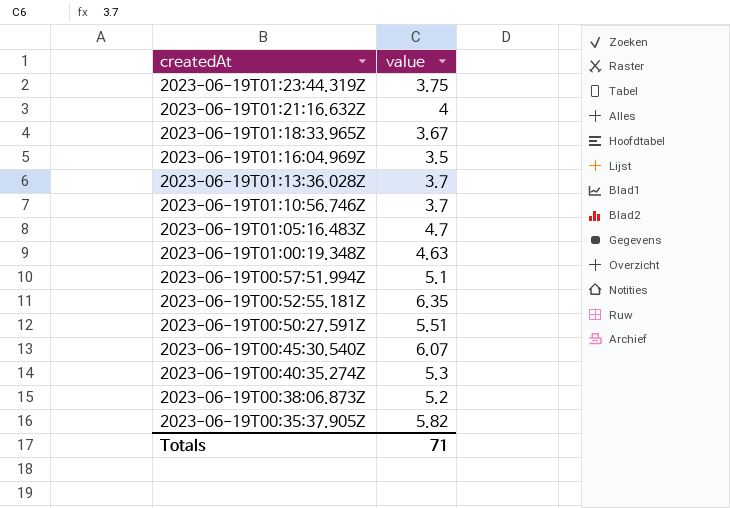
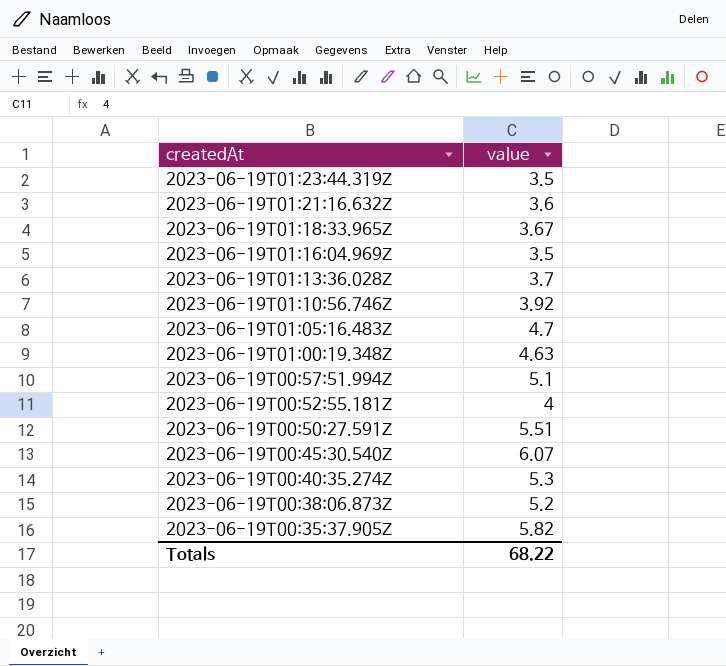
2023-06-19T01:23:44.319Z | value: 3.75 -> 3.5
2023-06-19T01:21:16.632Z | value: 4 -> 3.6
2023-06-19T01:10:56.746Z | value: 3.7 -> 3.92
2023-06-19T00:52:55.181Z | value: 6.35 -> 4
Totals | value: 71 -> 68.22

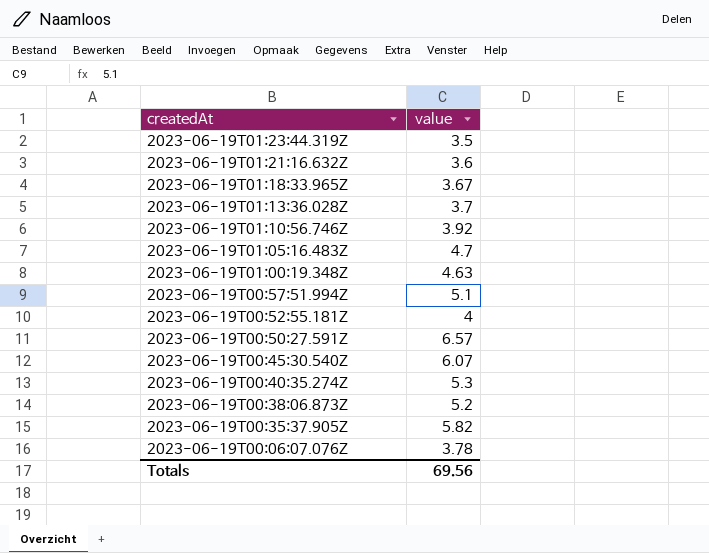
row 2023-06-19T01:16:04.969Z: 3.5 -> none
2023-06-19T00:50:27.591Z | value: 5.51 -> 6.57
row 2023-06-19T00:06:07.076Z: none -> 3.78
Totals | value: 68.22 -> 69.56

